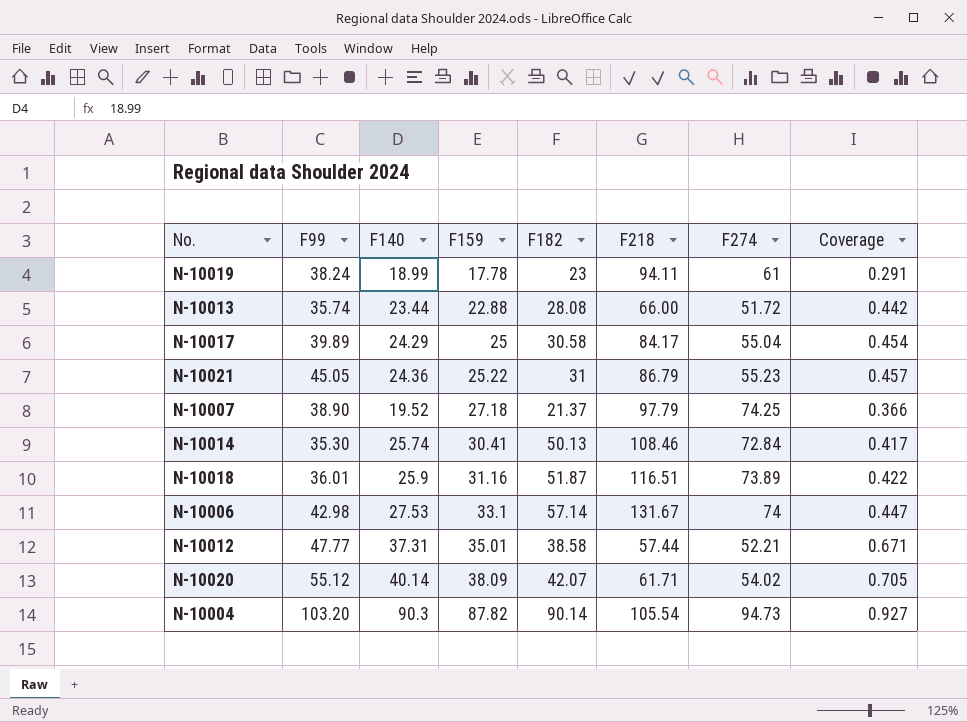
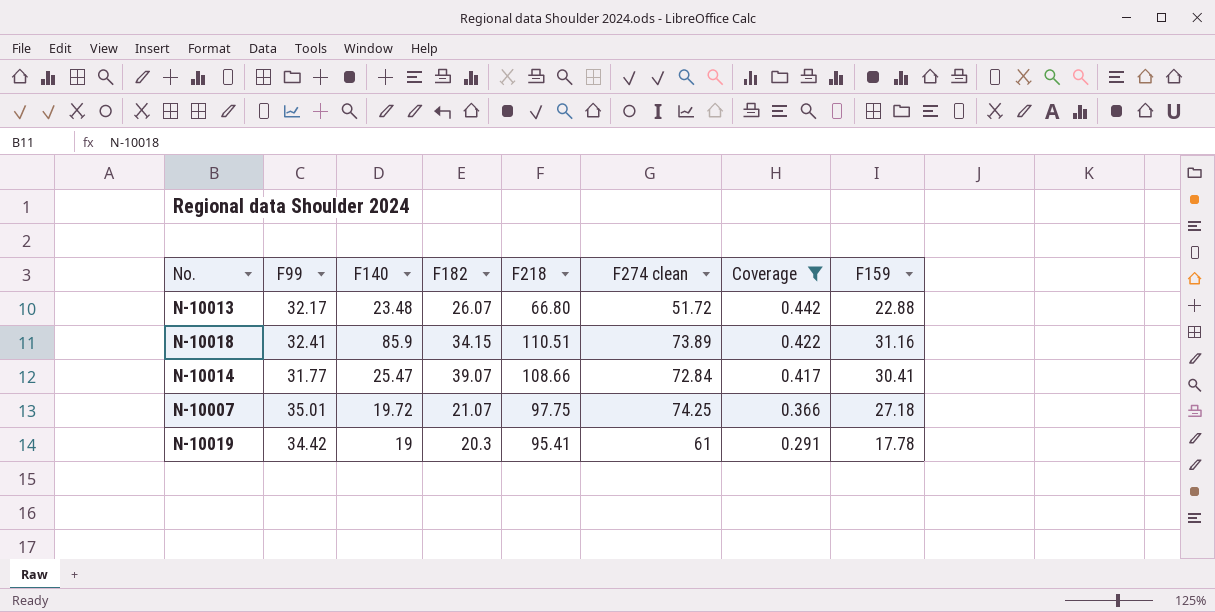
filter: none -> Coverage <= 0.442
row order: F159 ascending -> Coverage descending
column name: F274 -> F274 clean
column F159 | position: 4 -> 8
N-10013 | F99: 35.74 -> 32.17
N-10013 | F140: 23.44 -> 23.48
N-10013 | F182: 28.08 -> 26.07
N-10013 | F218: 66.00 -> 66.80
N-10018 | F99: 36.01 -> 32.41
N-10018 | F140: 25.9 -> 85.9
N-10018 | F182: 51.87 -> 34.15
N-10018 | F218: 116.51 -> 110.51
N-10014 | F99: 35.30 -> 31.77
N-10014 | F140: 25.74 -> 25.47
N-10014 | F182: 50.13 -> 39.07
N-10014 | F218: 108.46 -> 108.66
N-10007 | F99: 38.90 -> 35.01
N-10007 | F140: 19.52 -> 19.72
N-10007 | F182: 21.37 -> 21.07
N-10007 | F218: 97.79 -> 97.75
N-10019 | F99: 38.24 -> 34.42
N-10019 | F140: 18.99 -> 19
N-10019 | F182: 23 -> 20.3
N-10019 | F218: 94.11 -> 95.41

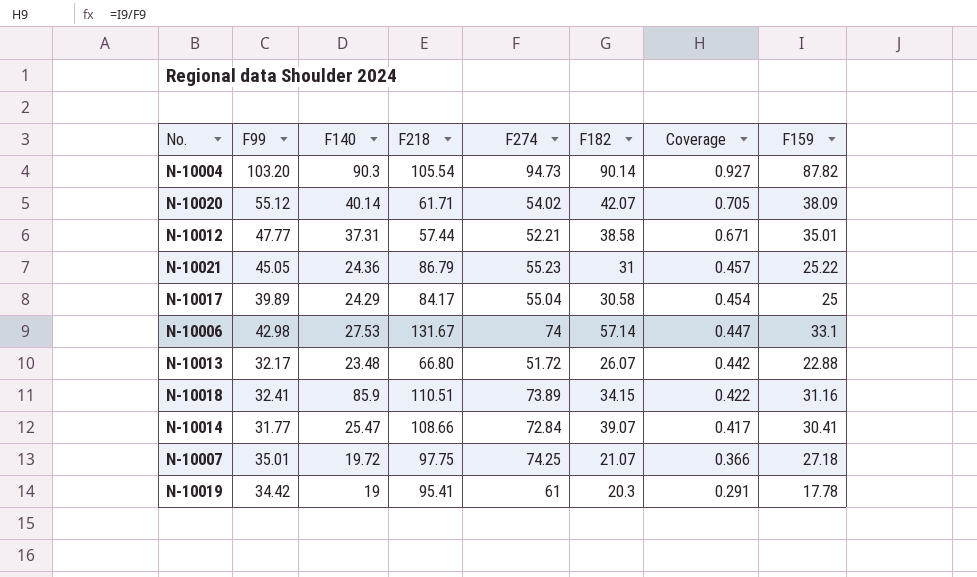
filter: Coverage <= 0.442 -> none
column name: F274 clean -> F274
column F182 | position: 4 -> 6

